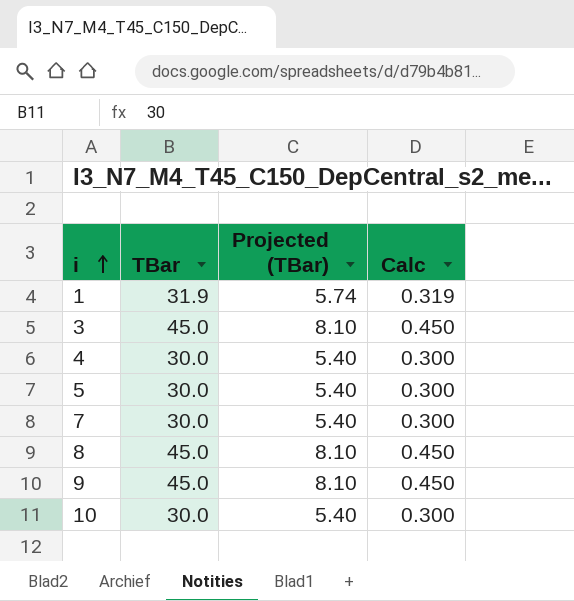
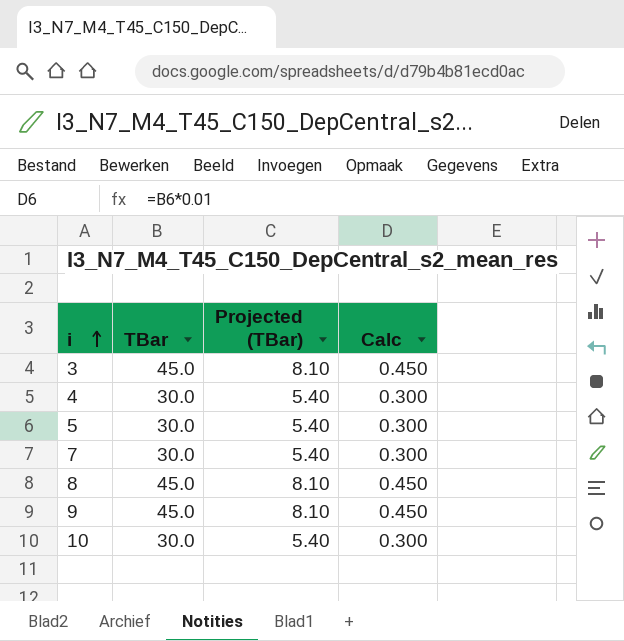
row 1: 31.9 | 5.74 | 0.319 -> none

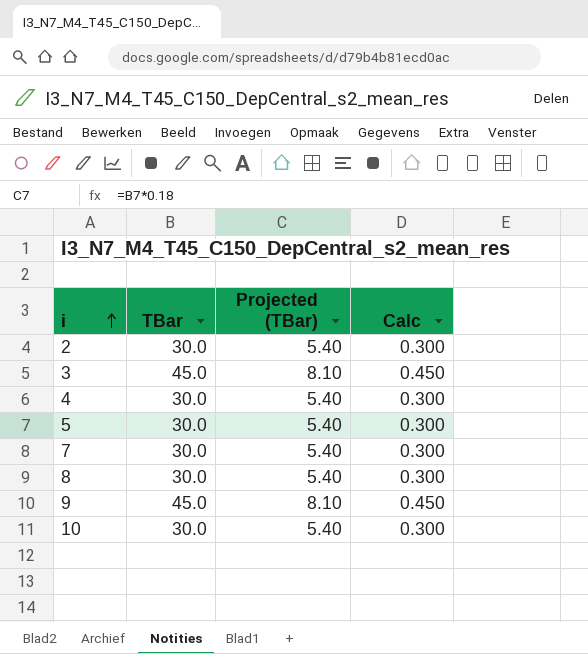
row 2: none -> 30.0 | 5.40 | 0.300
8 | TBar: 45.0 -> 30.0
8 | Projected (TBar): 8.10 -> 5.40
8 | Calc: 0.450 -> 0.300

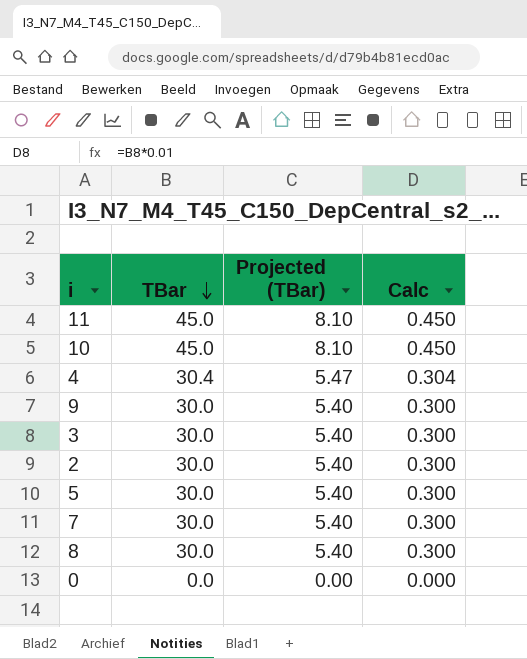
row order: i ascending -> TBar descending
row 11: none -> 45.0 | 8.10 | 0.450
10 | TBar: 30.0 -> 45.0
10 | Projected (TBar): 5.40 -> 8.10
10 | Calc: 0.300 -> 0.450
4 | TBar: 30.0 -> 30.4
4 | Projected (TBar): 5.40 -> 5.47
4 | Calc: 0.300 -> 0.304
9 | TBar: 45.0 -> 30.0
9 | Projected (TBar): 8.10 -> 5.40
9 | Calc: 0.450 -> 0.300
3 | TBar: 45.0 -> 30.0
3 | Projected (TBar): 8.10 -> 5.40
3 | Calc: 0.450 -> 0.300
row 0: none -> 0.0 | 0.00 | 0.000

